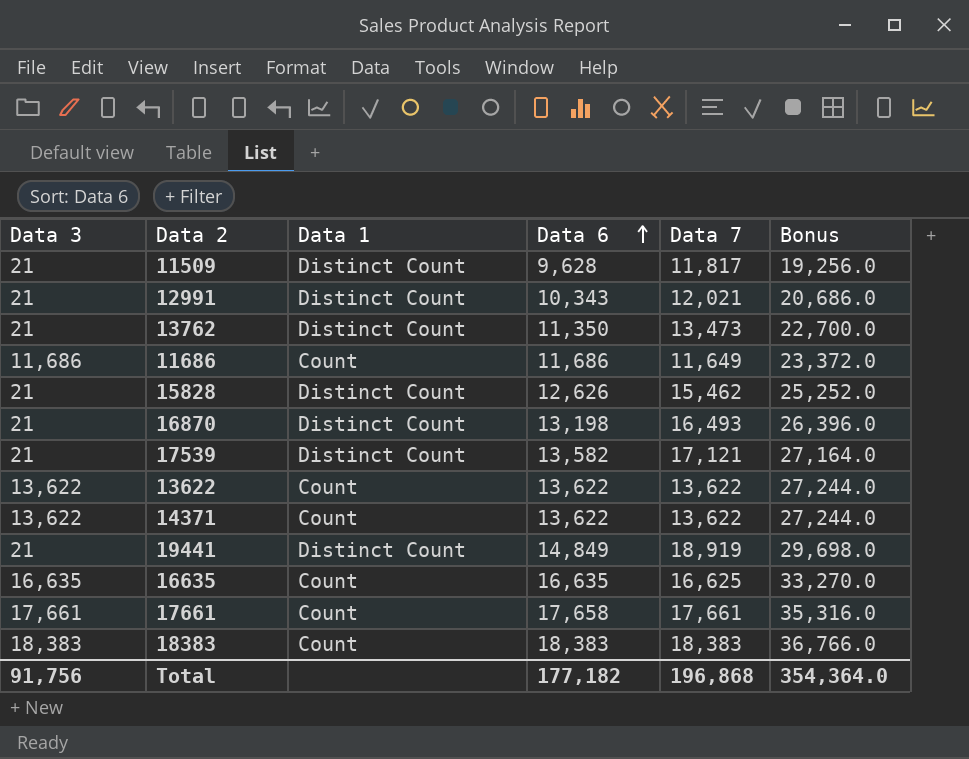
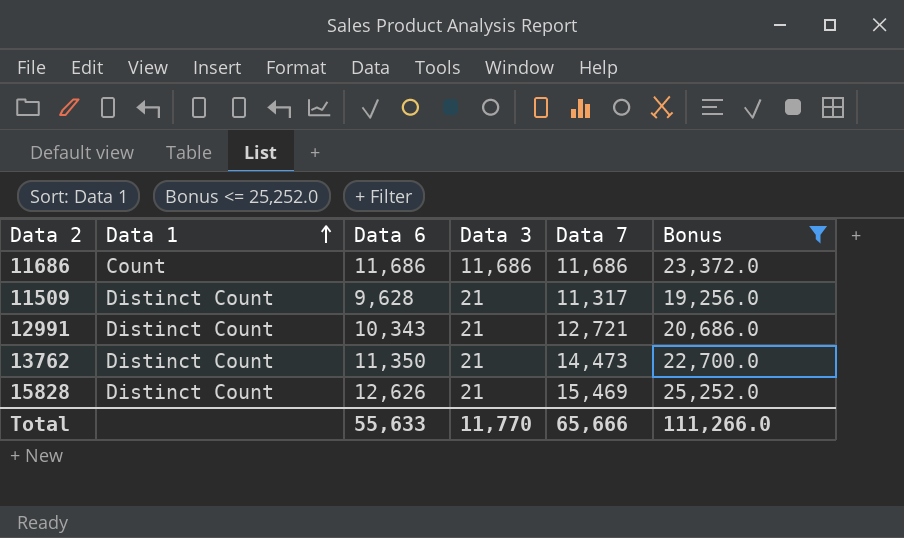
filter: none -> Bonus <= 25,252.0
row order: Data 6 ascending -> Data 1 ascending
column Data 3 | position: 1 -> 4
11686 | Data 7: 11,649 -> 11,686
11509 | Data 7: 11,817 -> 11,317
12991 | Data 7: 12,021 -> 12,721
13762 | Data 7: 13,473 -> 14,473
15828 | Data 7: 15,462 -> 15,469
Total | Data 6: 177,182 -> 55,633
Total | Data 3: 91,756 -> 11,770
Total | Data 7: 196,868 -> 65,666
Total | Bonus: 354,364.0 -> 111,266.0

